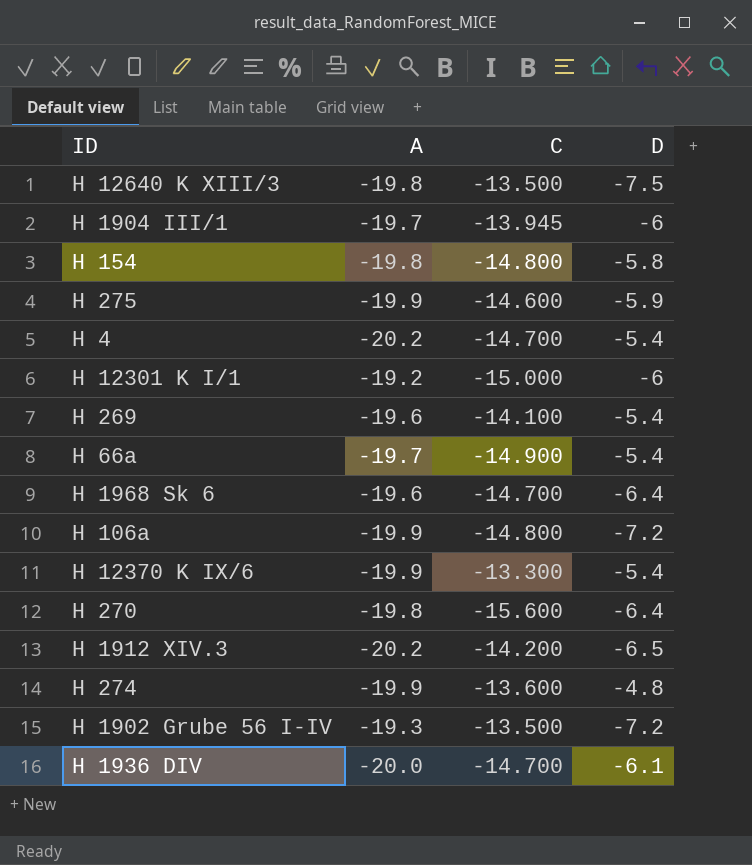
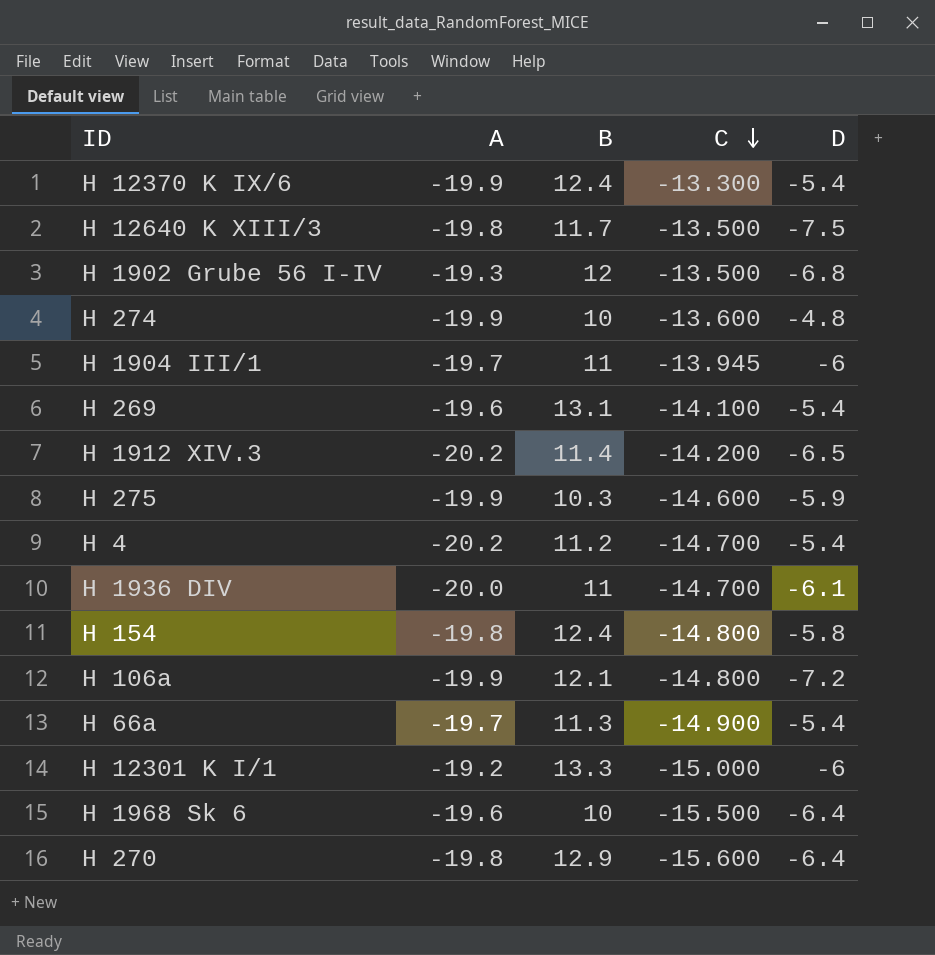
row order: none -> C descending
column B | position: none -> 3
H 1902 Grube 56 I-IV | D: -7.2 -> -6.8
H 1968 Sk 6 | C: -14.700 -> -15.500

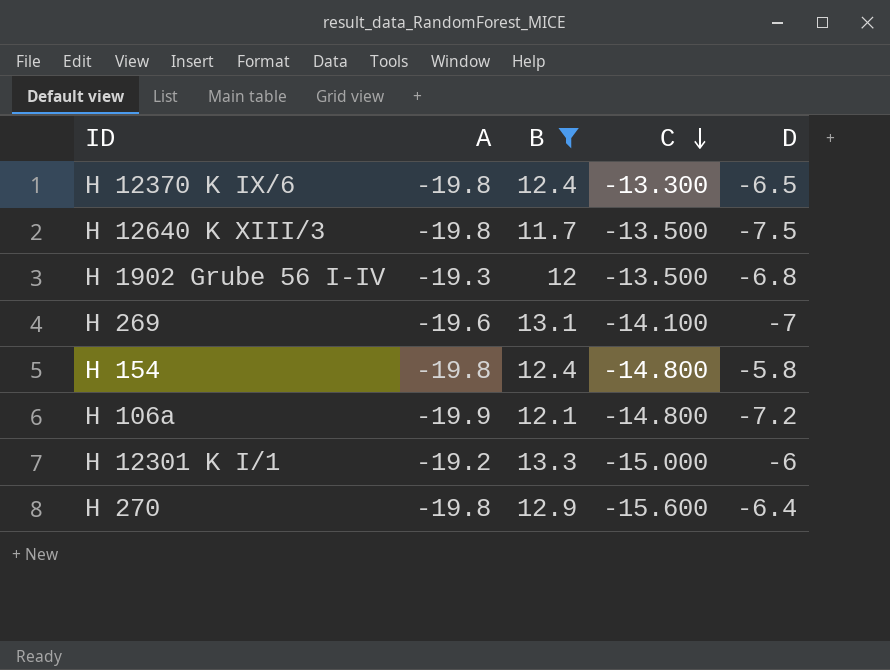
filter: none -> B >= 11.7
H 12370 K IX/6 | A: -19.9 -> -19.8
H 12370 K IX/6 | D: -5.4 -> -6.5
H 269 | D: -5.4 -> -7

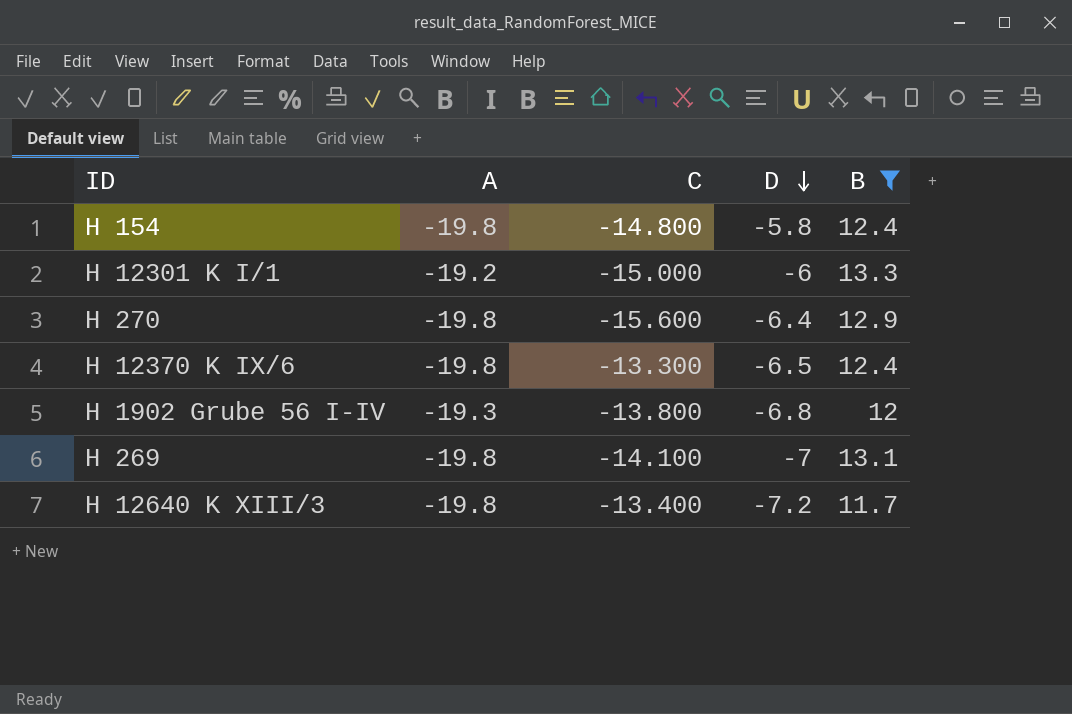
row order: C descending -> D descending
column B | position: 3 -> 5
row H 106a: -19.9 | 12.1 | -14.800 | -7.2 -> none
H 1902 Grube 56 I-IV | C: -13.500 -> -13.800
H 269 | A: -19.6 -> -19.8
H 12640 K XIII/3 | C: -13.500 -> -13.400
H 12640 K XIII/3 | D: -7.5 -> -7.2

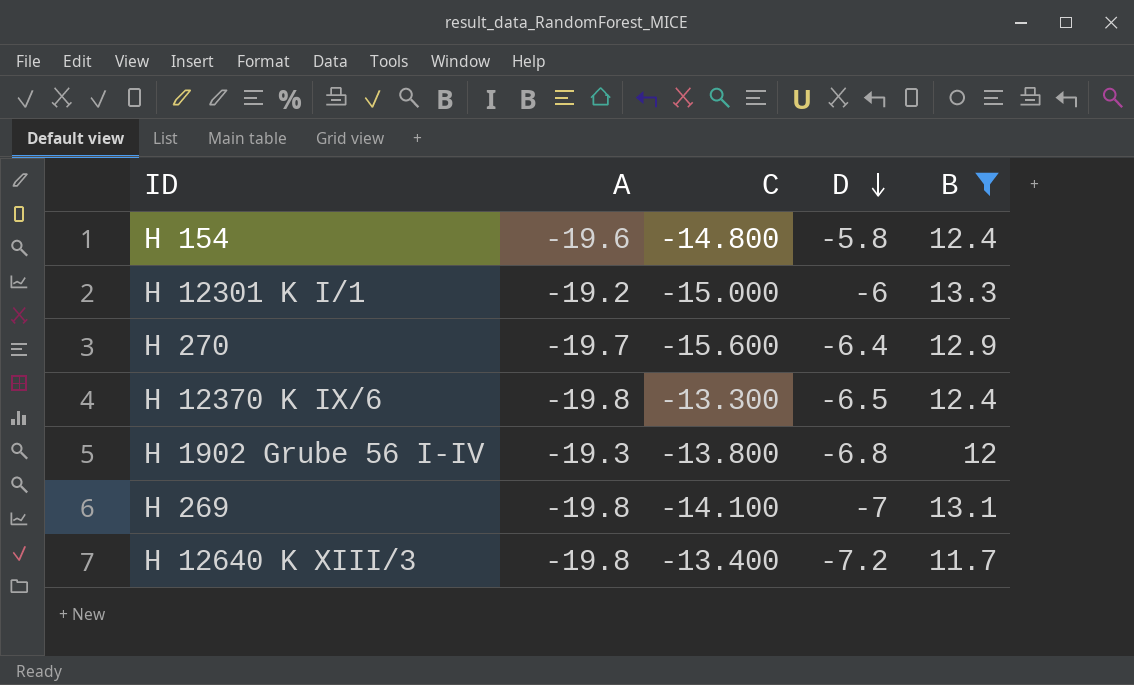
H 154 | A: -19.8 -> -19.6
H 270 | A: -19.8 -> -19.7

